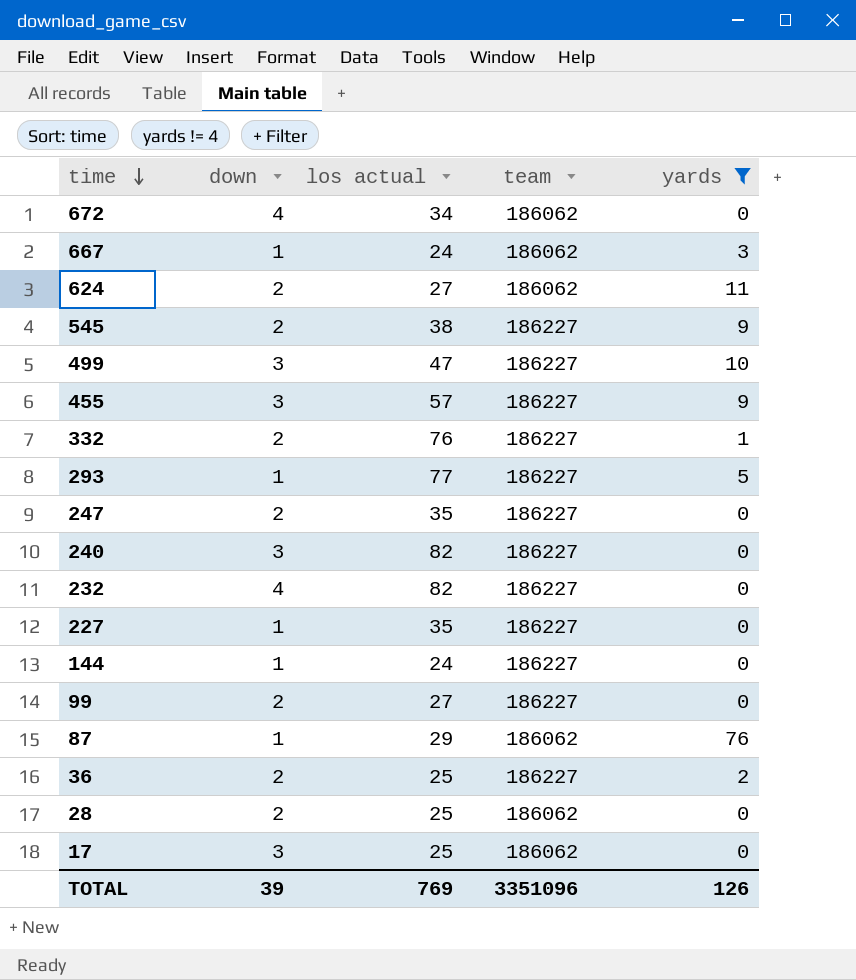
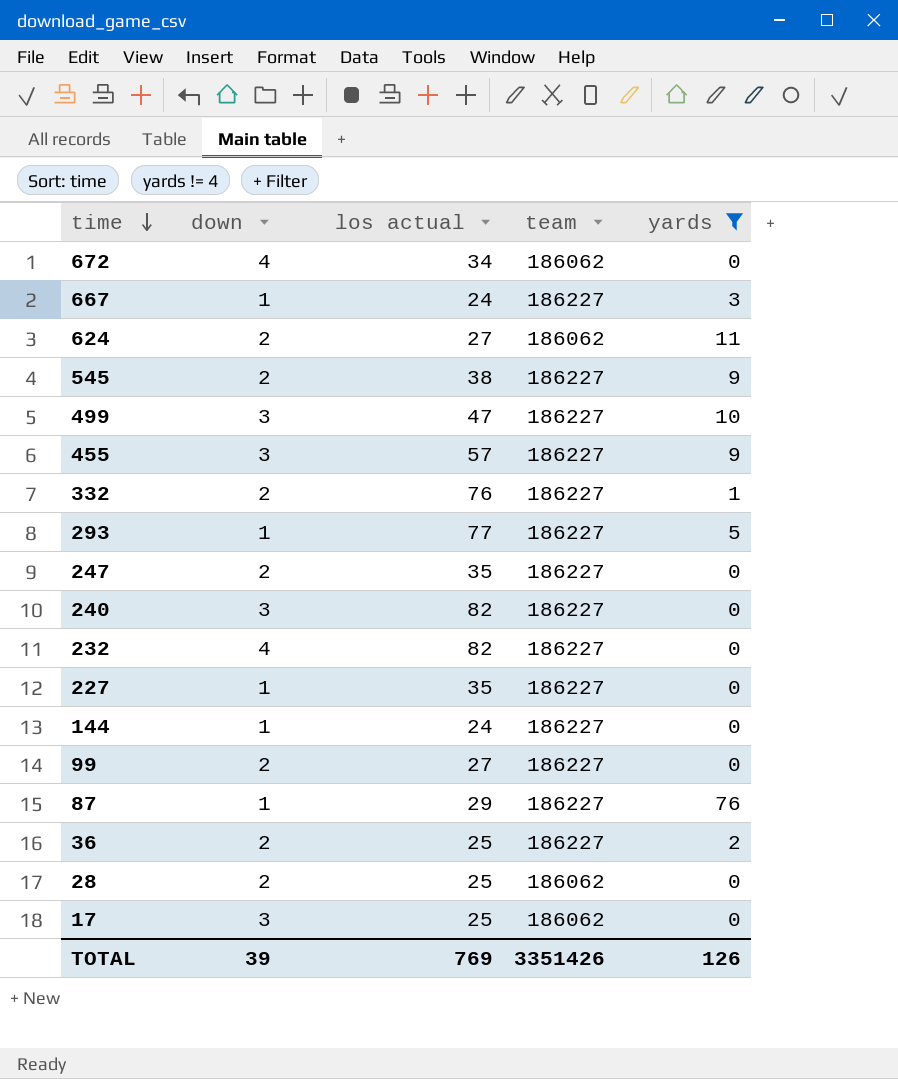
667 | team: 186062 -> 186227
87 | team: 186062 -> 186227
TOTAL | team: 3351096 -> 3351426

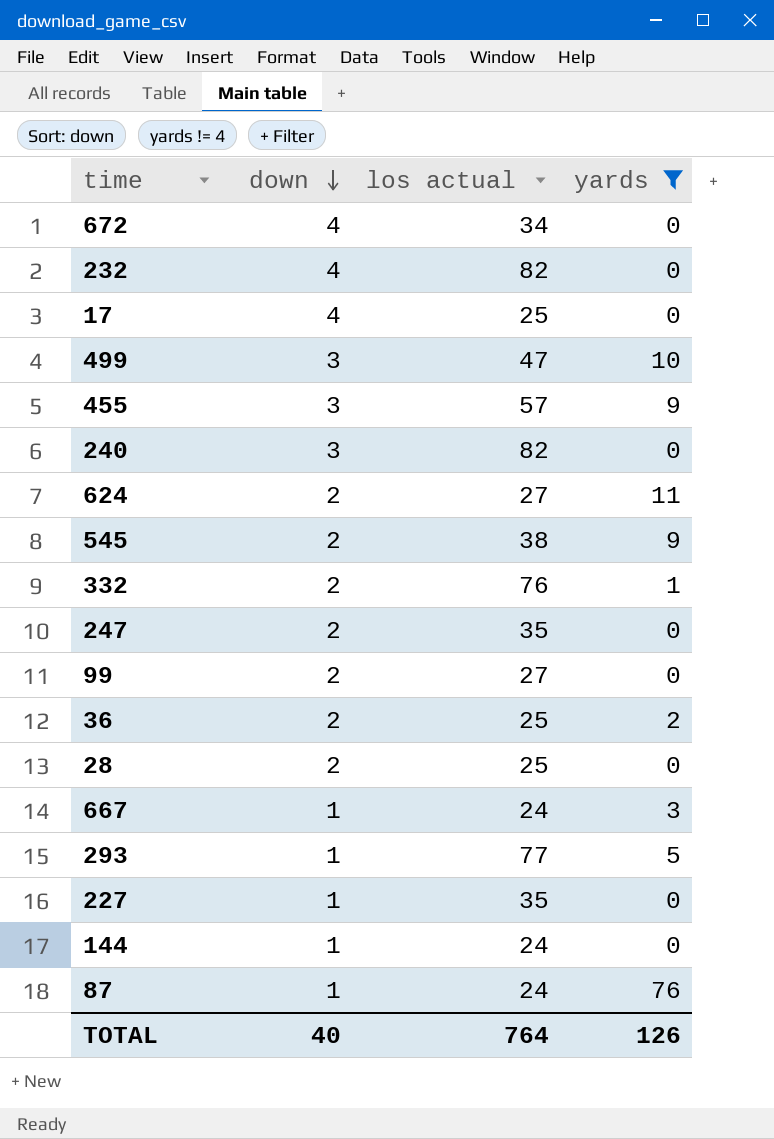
row order: time descending -> down descending
column team | position: 4 -> none
17 | down: 3 -> 4
87 | los actual: 29 -> 24
TOTAL | down: 39 -> 40
TOTAL | los actual: 769 -> 764

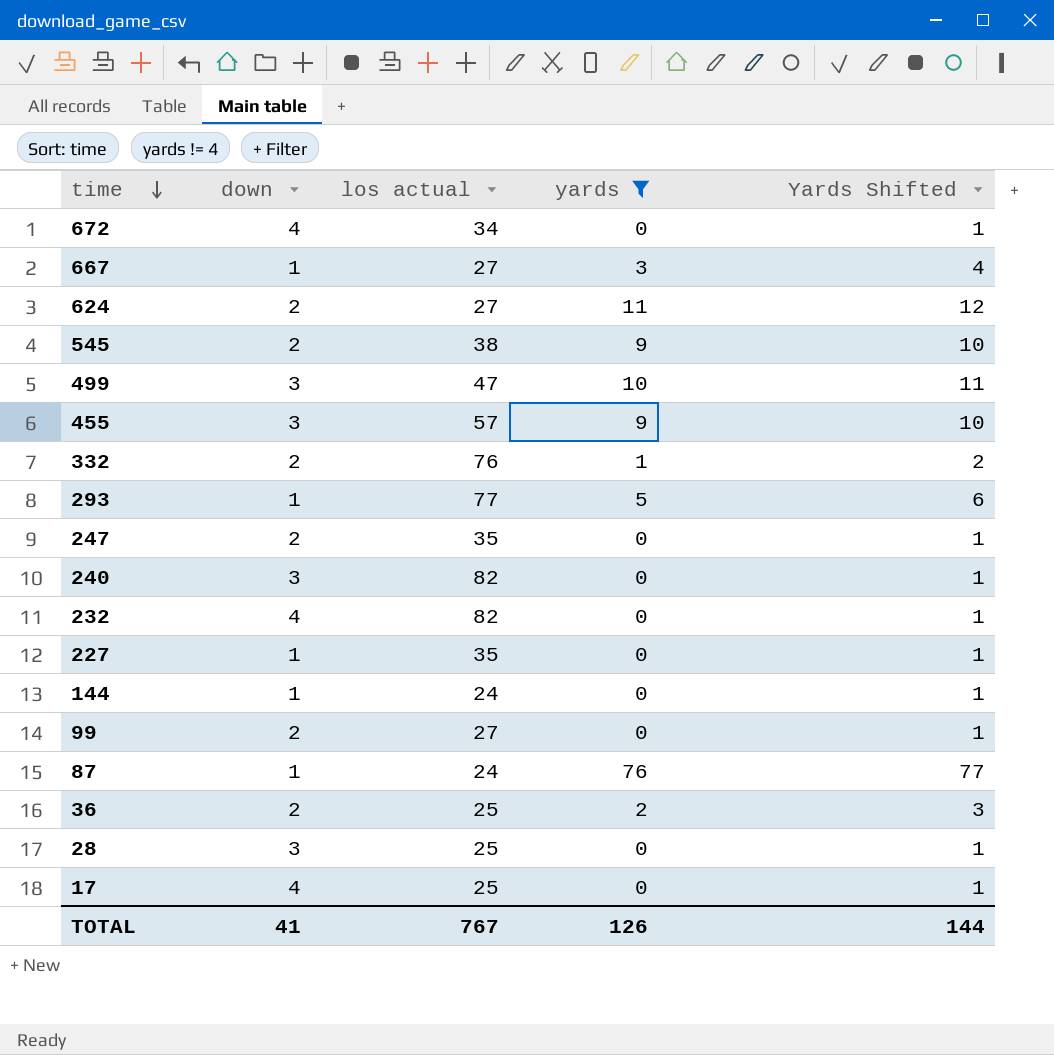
row order: down descending -> time descending
column Yards Shifted | formula: none -> [yards] + 1
667 | los actual: 24 -> 27
28 | down: 2 -> 3
TOTAL | down: 40 -> 41
TOTAL | los actual: 764 -> 767

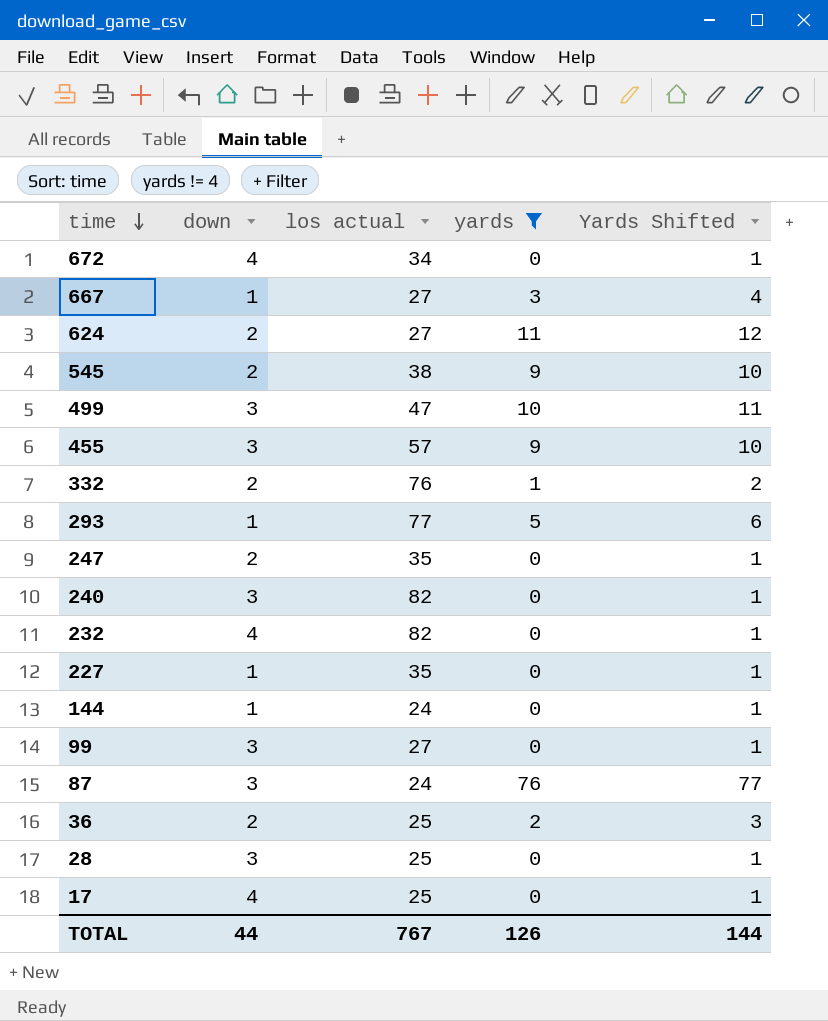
99 | down: 2 -> 3
87 | down: 1 -> 3
TOTAL | down: 41 -> 44

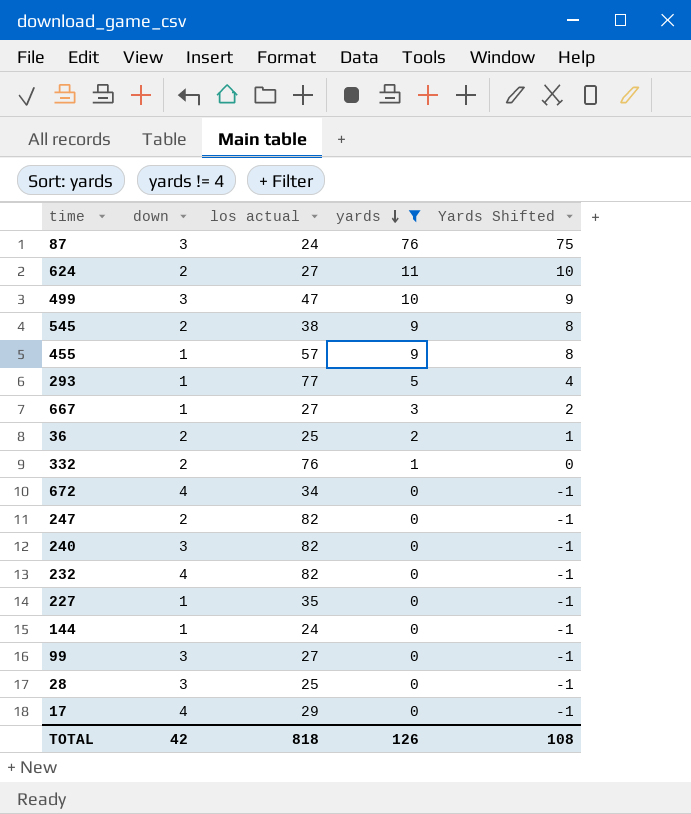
row order: time descending -> yards descending
column Yards Shifted | formula: [yards] + 1 -> [yards] - 1
455 | down: 3 -> 1
247 | los actual: 35 -> 82
17 | los actual: 25 -> 29
TOTAL | down: 44 -> 42
TOTAL | los actual: 767 -> 818
TOTAL | Yards Shifted: 144 -> 108

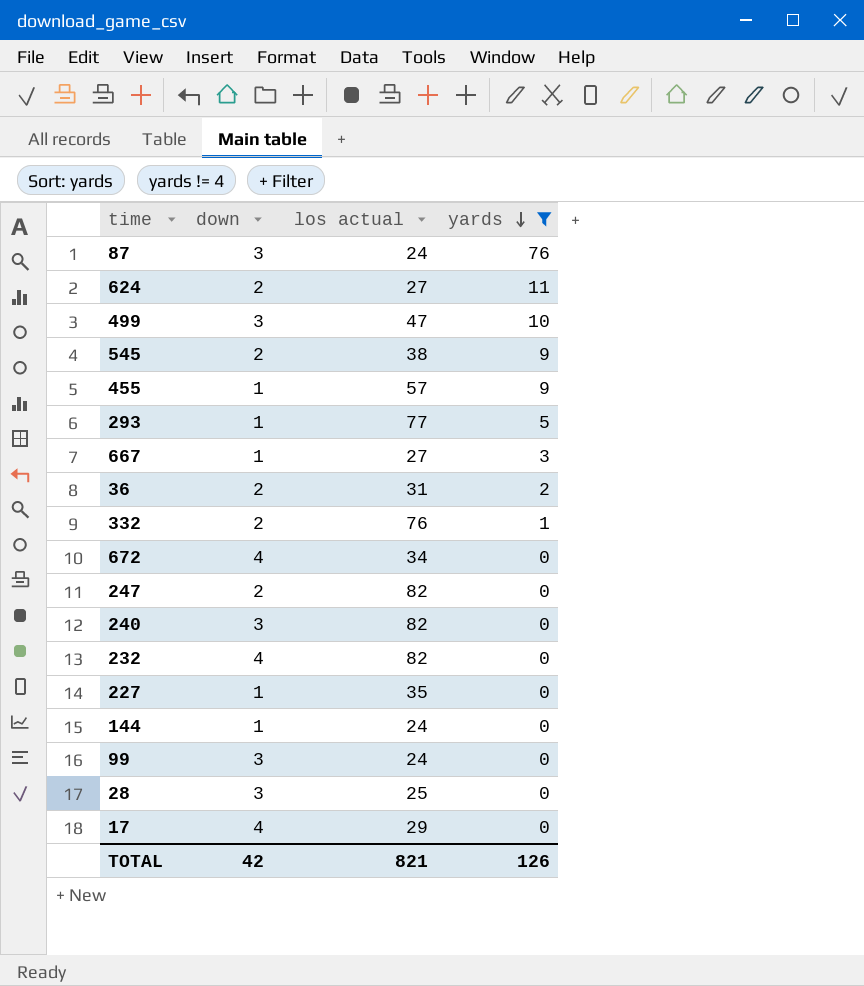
column Yards Shifted | formula: [yards] - 1 -> none
36 | los actual: 25 -> 31
99 | los actual: 27 -> 24
TOTAL | los actual: 818 -> 821

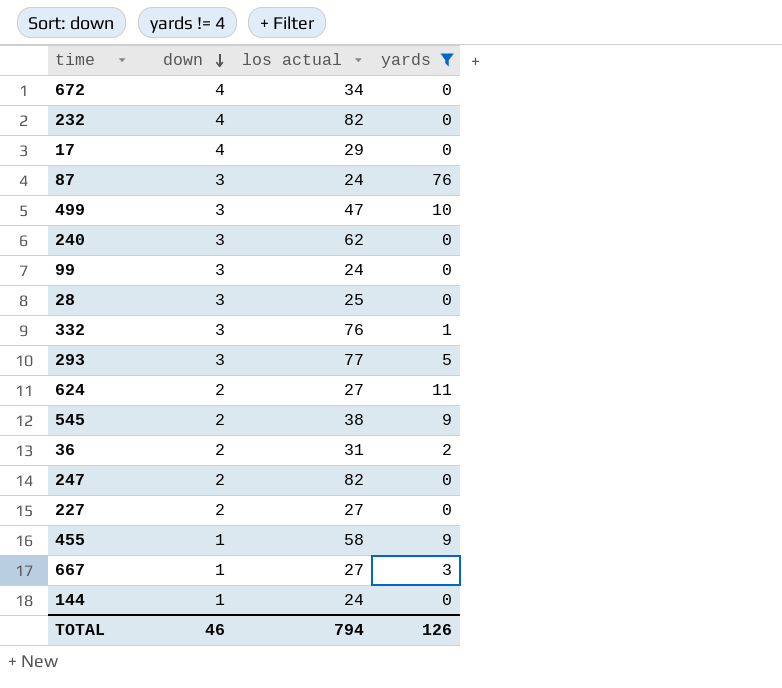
row order: yards descending -> down descending
240 | los actual: 82 -> 62
332 | down: 2 -> 3
293 | down: 1 -> 3
227 | down: 1 -> 2
227 | los actual: 35 -> 27
455 | los actual: 57 -> 58
TOTAL | down: 42 -> 46
TOTAL | los actual: 821 -> 794

